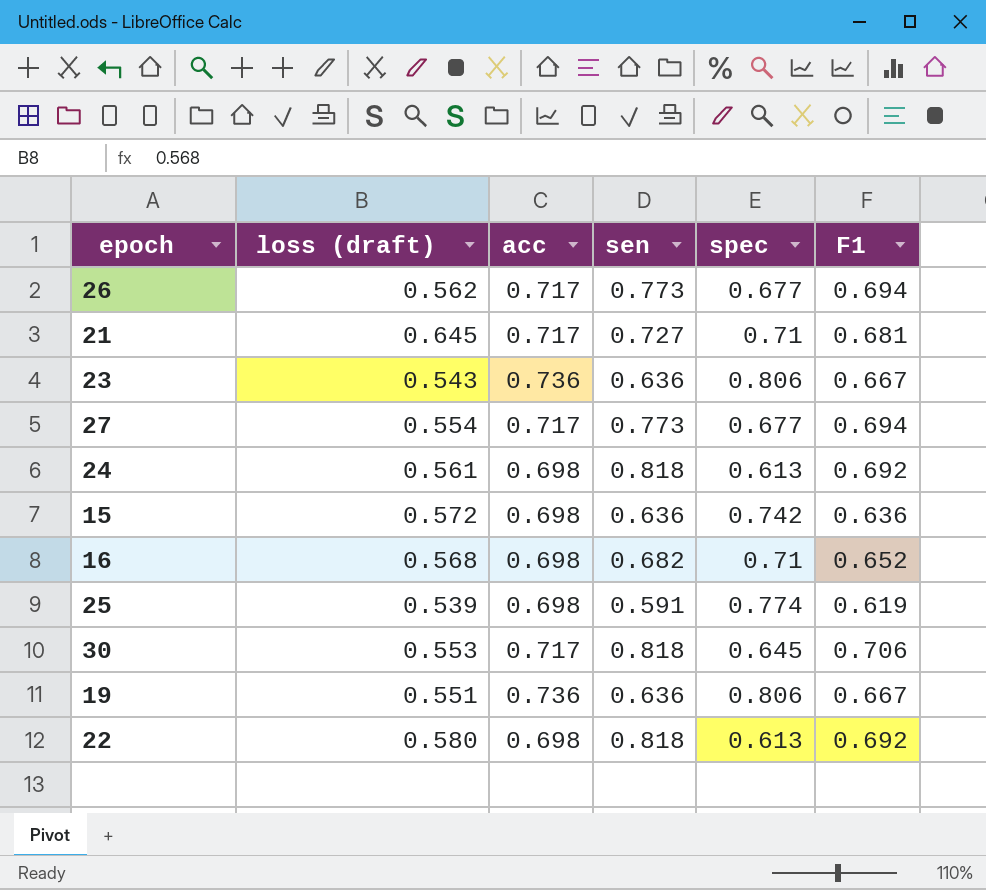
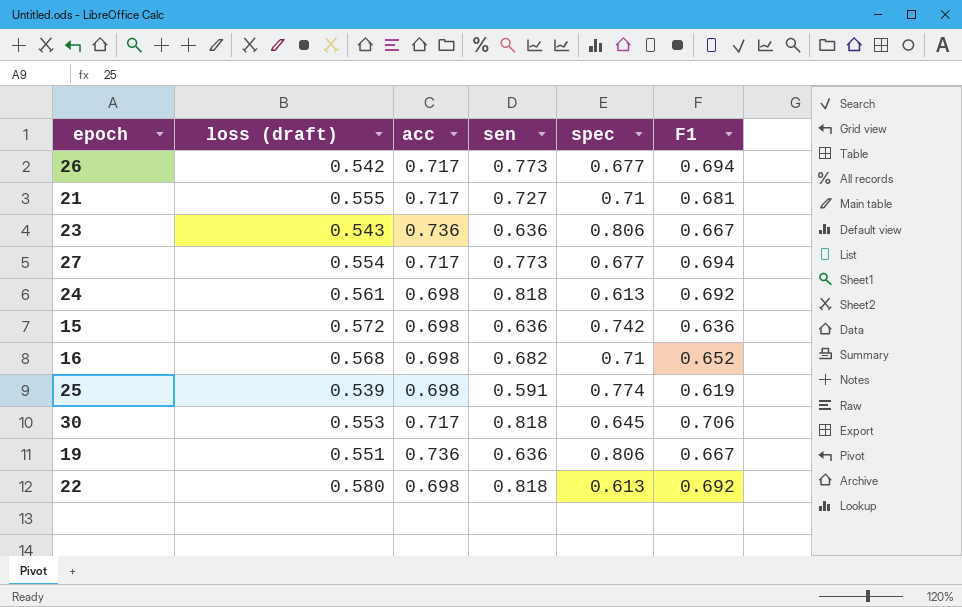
26 | loss (draft): 0.562 -> 0.542
21 | loss (draft): 0.645 -> 0.555

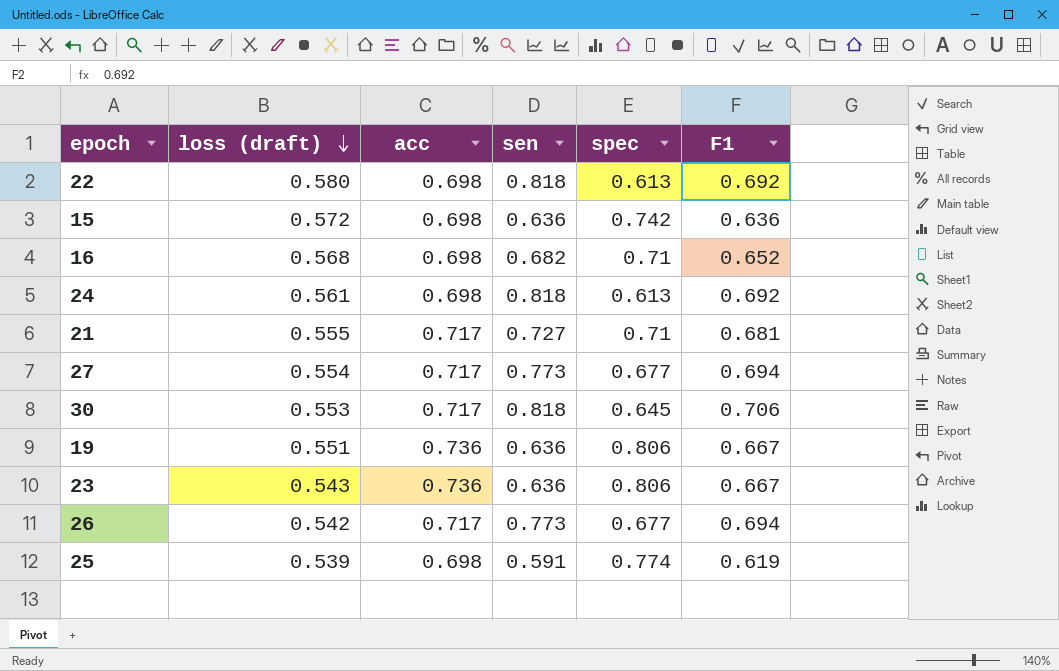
row order: none -> loss (draft) descending

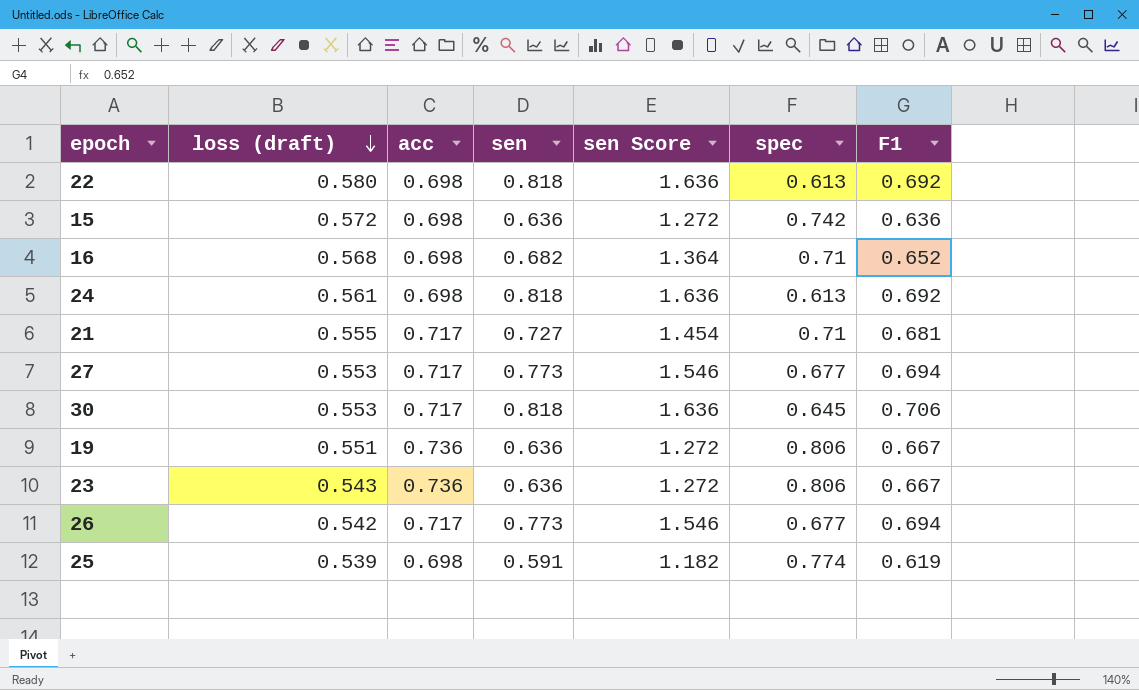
column sen Score | formula: none -> [sen] * 2
27 | loss (draft): 0.554 -> 0.553

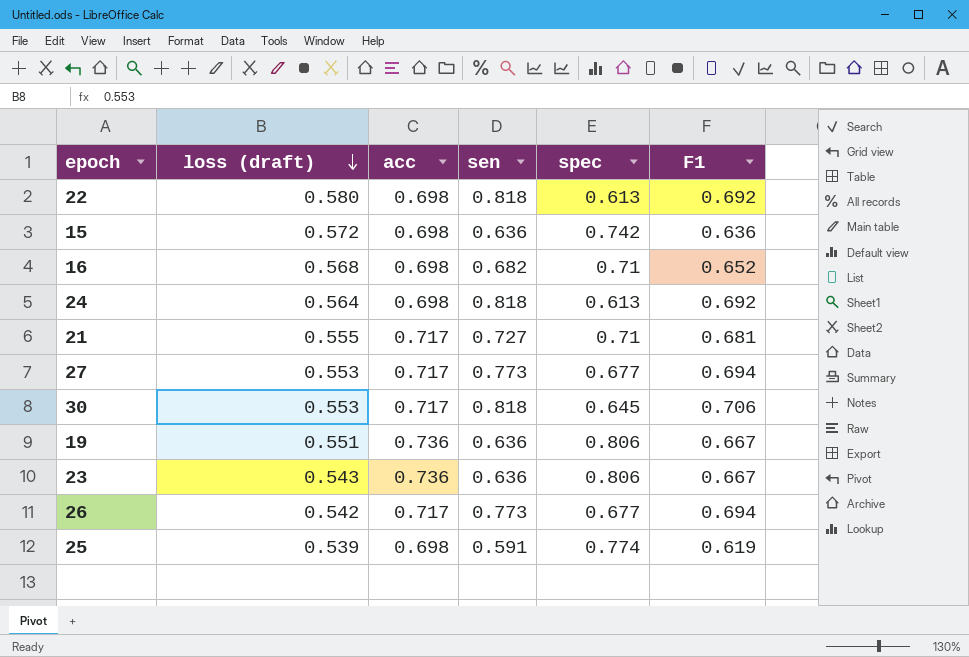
column sen Score | formula: [sen] * 2 -> none
24 | loss (draft): 0.561 -> 0.564

